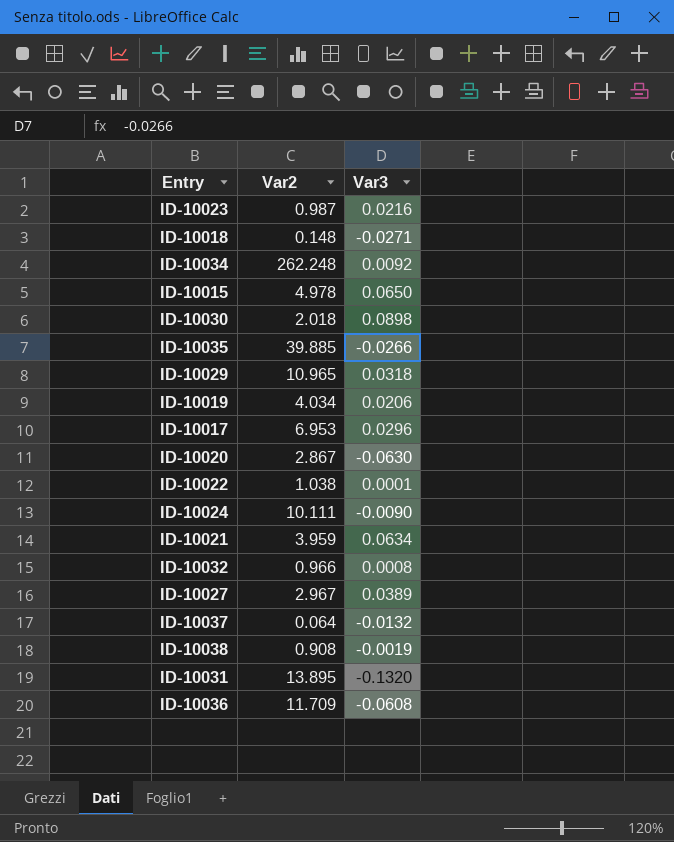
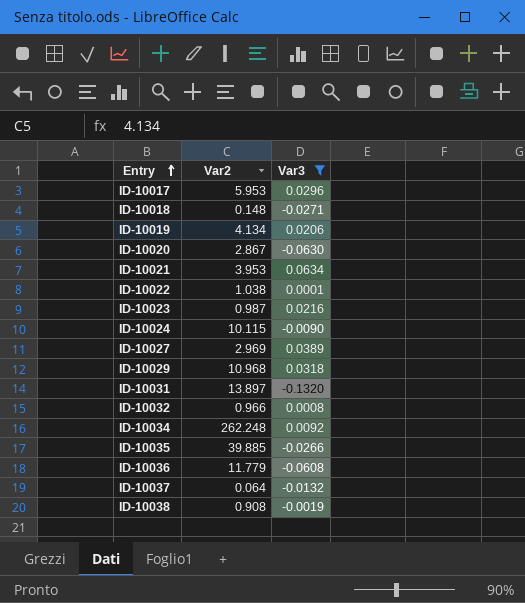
filter: none -> Var3 <= 0.0634
row order: none -> Entry ascending
ID-10017 | Var2: 6.953 -> 5.953
ID-10019 | Var2: 4.034 -> 4.134
ID-10021 | Var2: 3.959 -> 3.953
ID-10024 | Var2: 10.111 -> 10.115
ID-10027 | Var2: 2.967 -> 2.969
ID-10029 | Var2: 10.965 -> 10.968
ID-10031 | Var2: 13.895 -> 13.897
ID-10036 | Var2: 11.709 -> 11.779

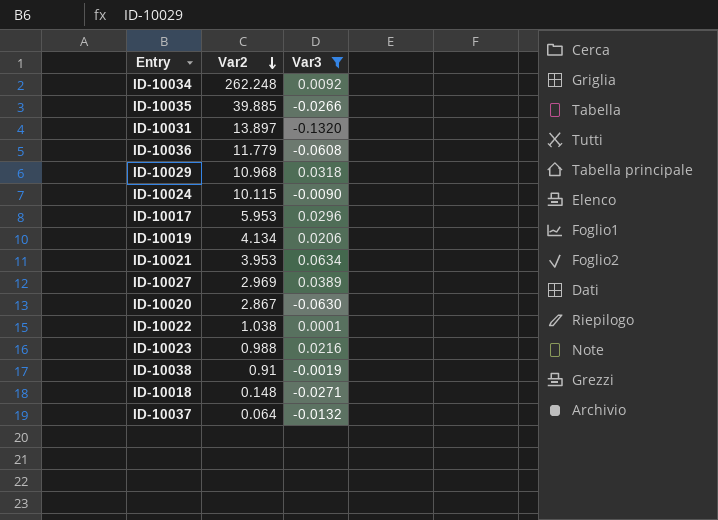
row order: Entry ascending -> Var2 descending
row ID-10032: 0.966 | 0.0008 -> none
ID-10023 | Var2: 0.987 -> 0.988
ID-10038 | Var2: 0.908 -> 0.91

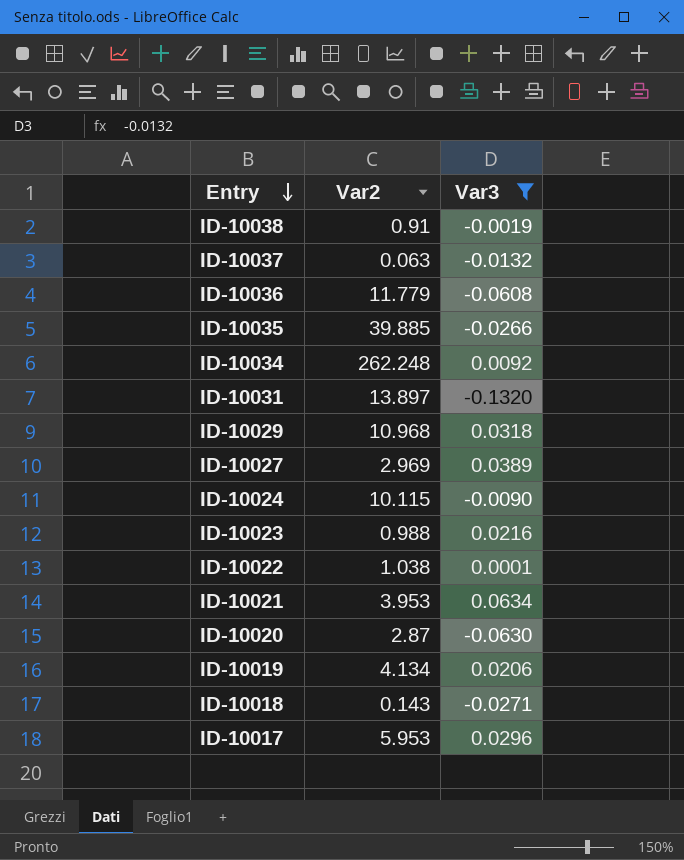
row order: Var2 descending -> Entry descending
ID-10037 | Var2: 0.064 -> 0.063
ID-10020 | Var2: 2.867 -> 2.87
ID-10018 | Var2: 0.148 -> 0.143

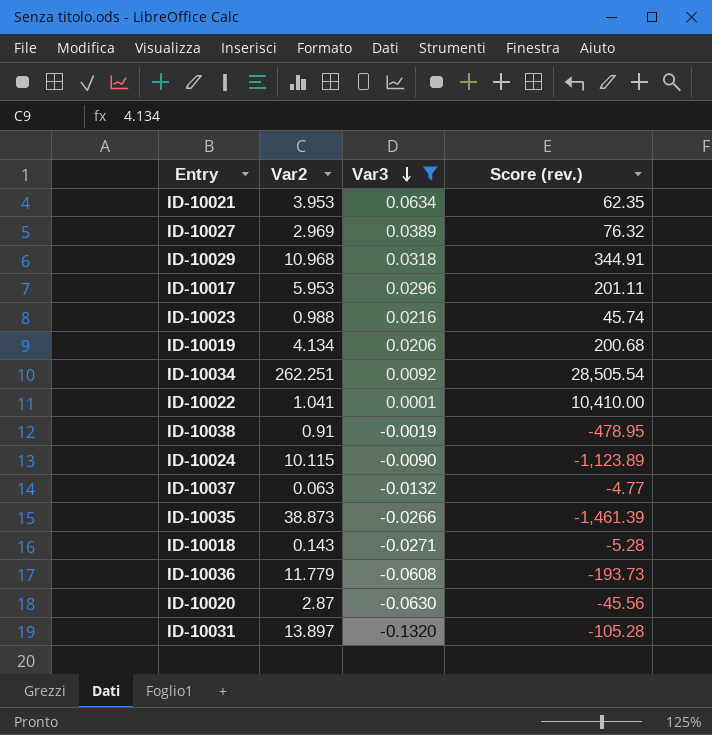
row order: Entry descending -> Var3 descending
column Score (rev.) | formula: none -> [Var2] / [Var3]
ID-10034 | Var2: 262.248 -> 262.251
ID-10022 | Var2: 1.038 -> 1.041
ID-10035 | Var2: 39.885 -> 38.873

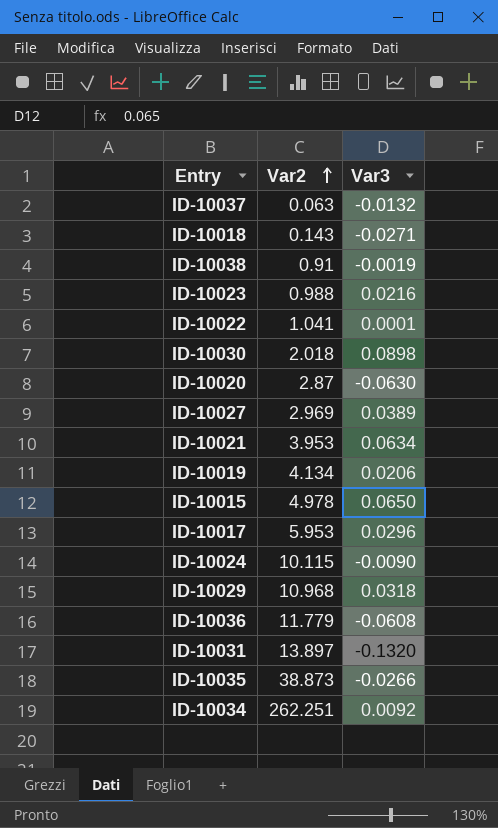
filter: Var3 <= 0.0634 -> none
row order: Var3 descending -> Var2 ascending
column Score (rev.) | formula: [Var2] / [Var3] -> none

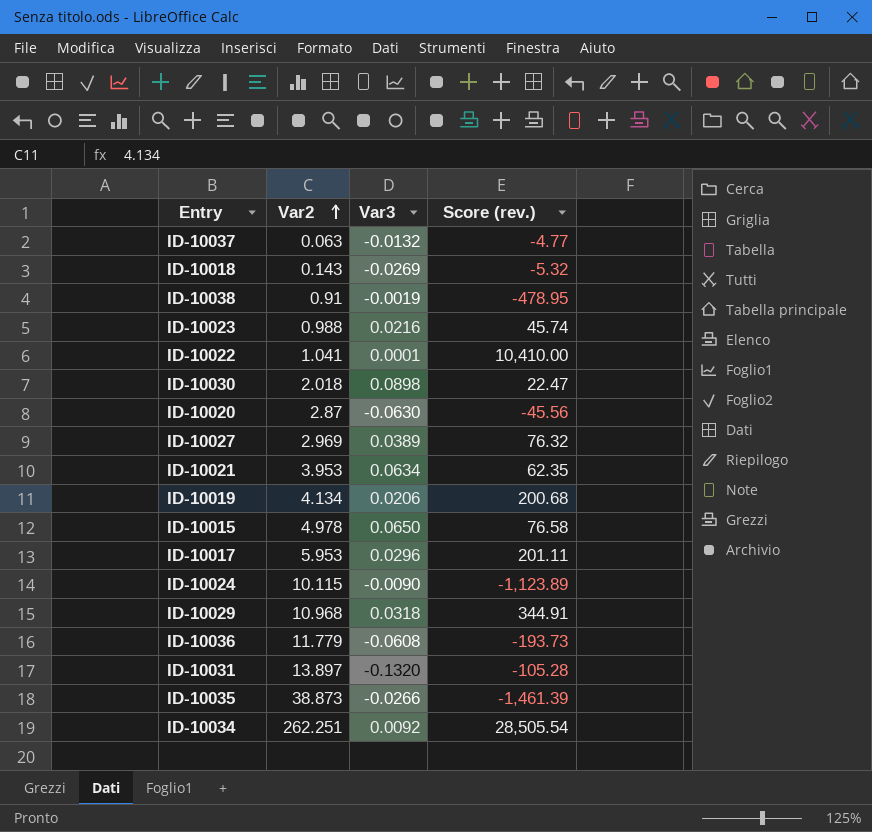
column Score (rev.) | formula: none -> [Var2] / [Var3]
ID-10018 | Var3: -0.0271 -> -0.0269

